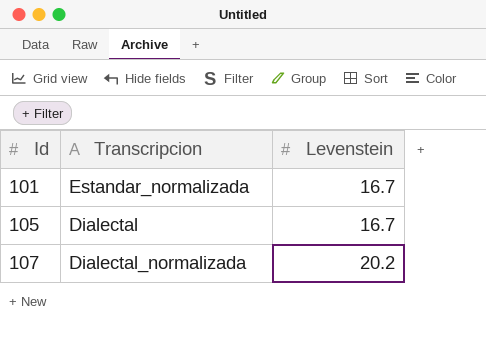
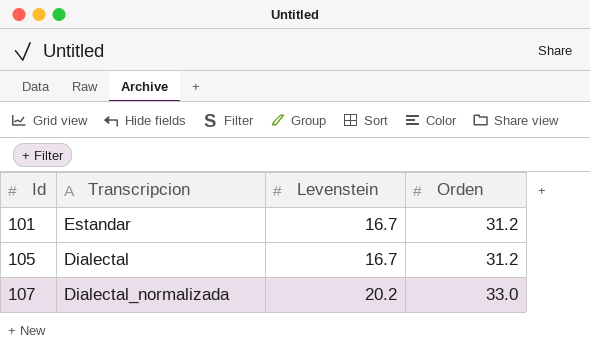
column Orden | position: none -> 4
101 | Transcripcion: Estandar_normalizada -> Estandar

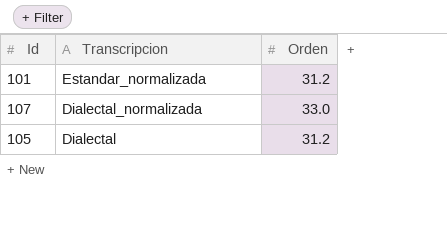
row order: Id ascending -> Transcripcion descending
column Levenstein | position: 3 -> none
101 | Transcripcion: Estandar -> Estandar_normalizada

